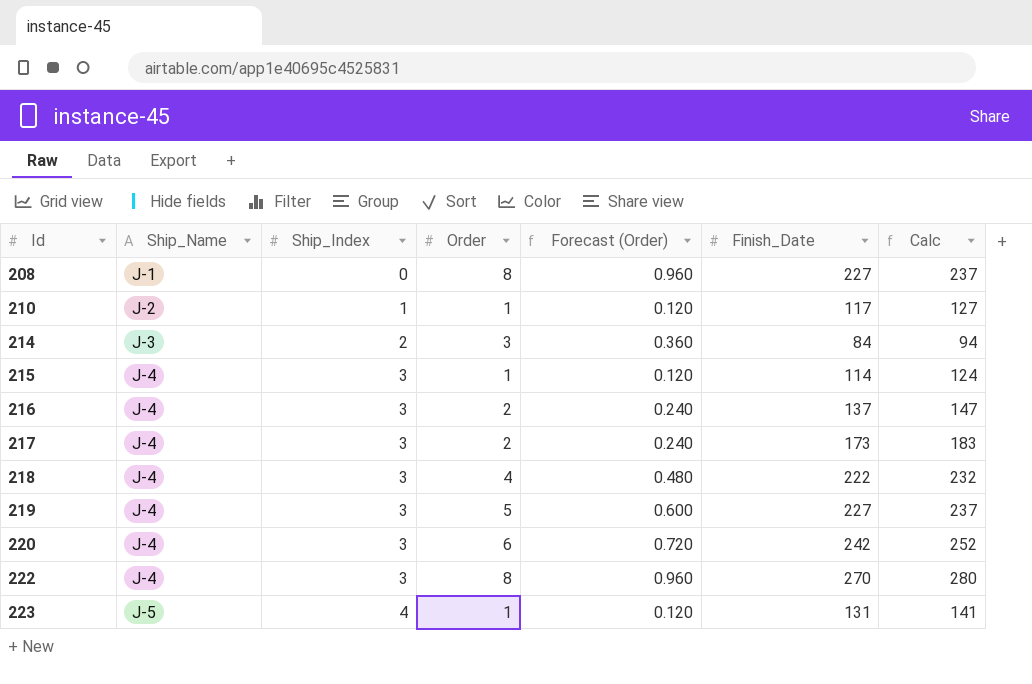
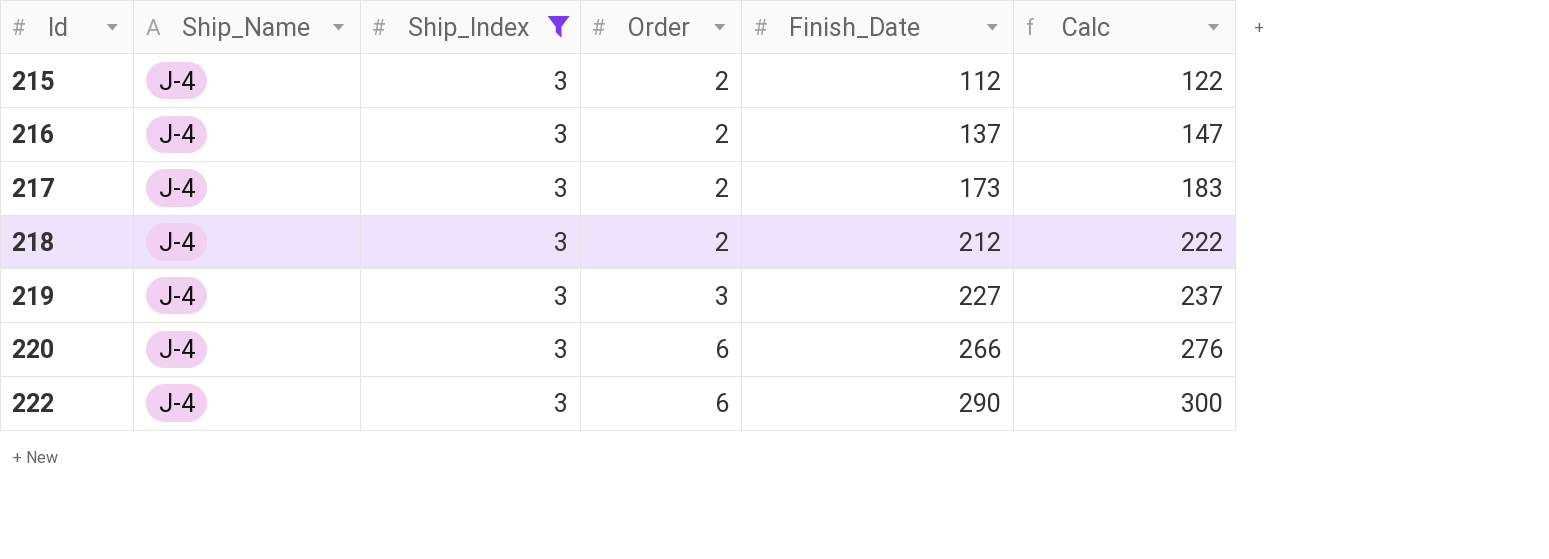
filter: none -> Ship_Index = 3
column Forecast (Order) | formula: [Order] * 0.12 -> none
215 | Order: 1 -> 2
215 | Finish_Date: 114 -> 112
215 | Calc: 124 -> 122
218 | Order: 4 -> 2
218 | Finish_Date: 222 -> 212
218 | Calc: 232 -> 222
219 | Order: 5 -> 3
220 | Finish_Date: 242 -> 266
220 | Calc: 252 -> 276
222 | Order: 8 -> 6
222 | Finish_Date: 270 -> 290
222 | Calc: 280 -> 300

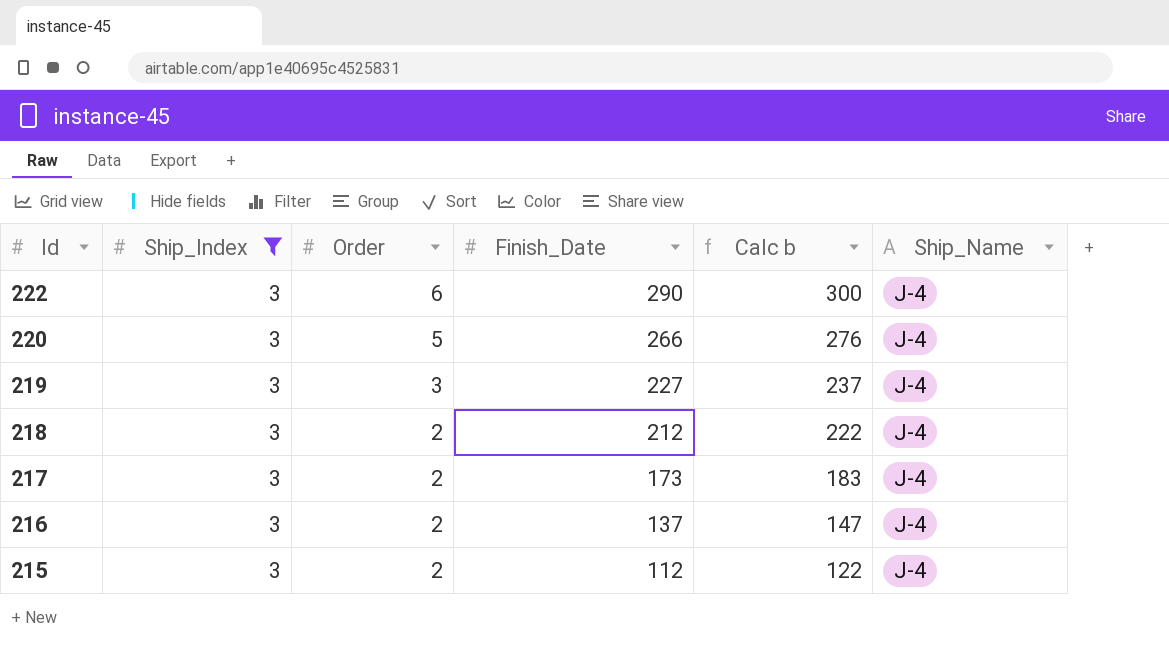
row order: Id ascending -> Id descending
column name: Calc -> Calc b
column Ship_Name | position: 2 -> 6
220 | Order: 6 -> 5

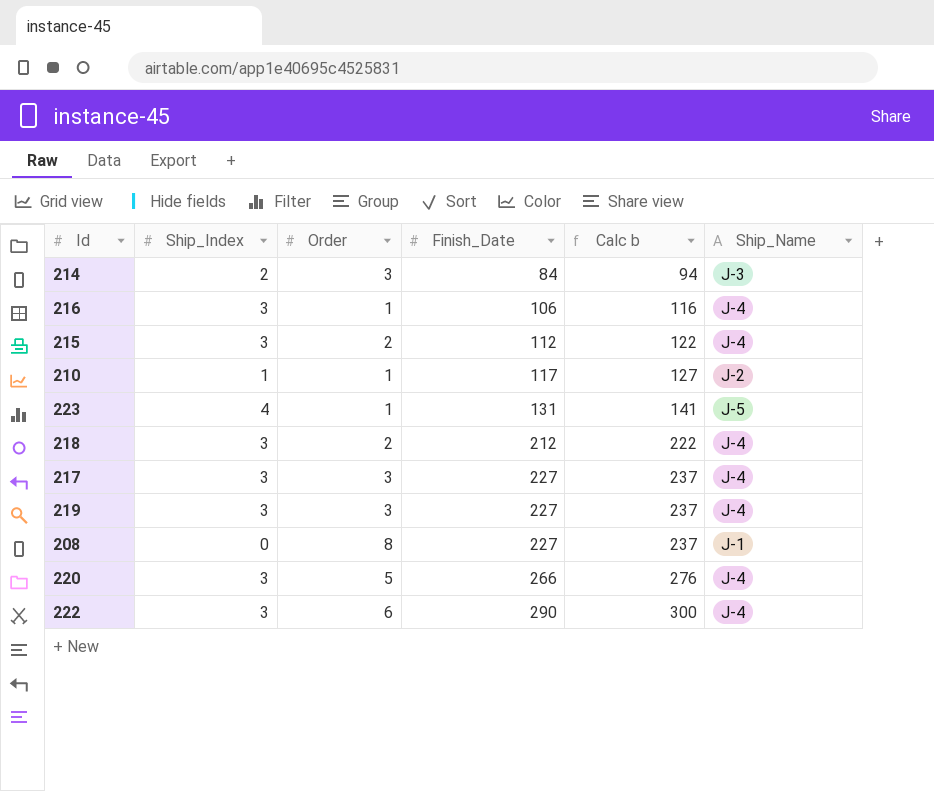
filter: Ship_Index = 3 -> none
row order: Id descending -> Finish_Date ascending
216 | Order: 2 -> 1
216 | Finish_Date: 137 -> 106
216 | Calc b: 147 -> 116
217 | Order: 2 -> 3
217 | Finish_Date: 173 -> 227
217 | Calc b: 183 -> 237

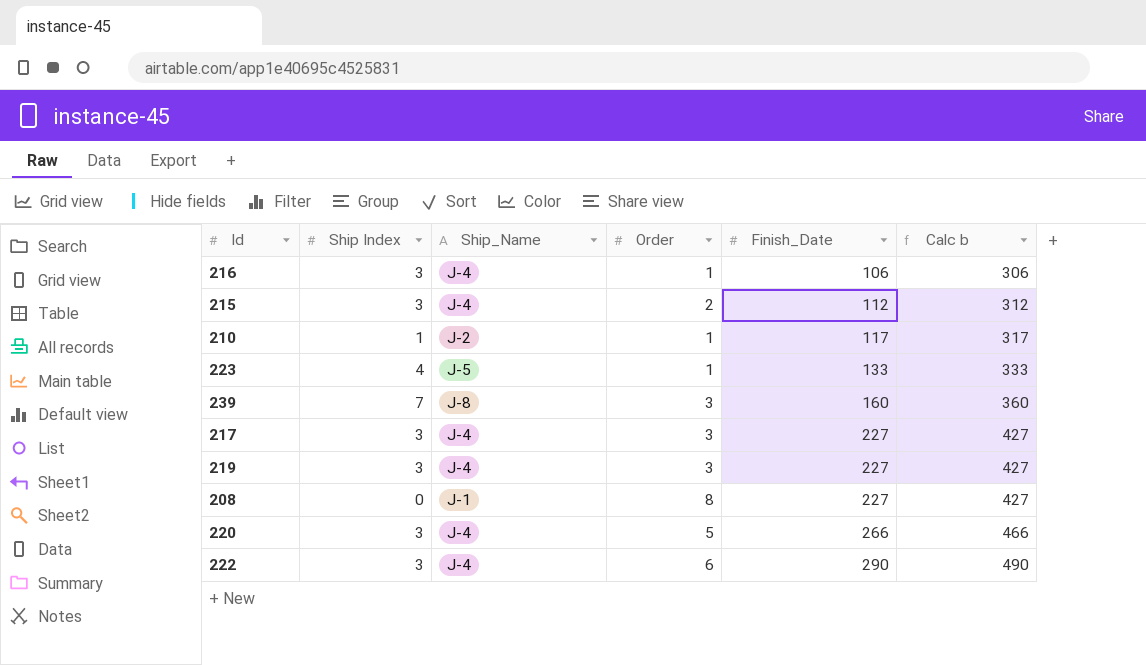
column name: Ship_Index -> Ship Index
column Ship_Name | position: 6 -> 3
column Calc b | formula: [Finish_Date] + 10 -> [Finish_Date] + 200
row 214: 2 | 3 | 84 | 94 | J-3 -> none
row 218: 3 | 2 | 212 | 222 | J-4 -> none
223 | Finish_Date: 131 -> 133
row 239: none -> 7 | J-8 | 3 | 160 | 360

